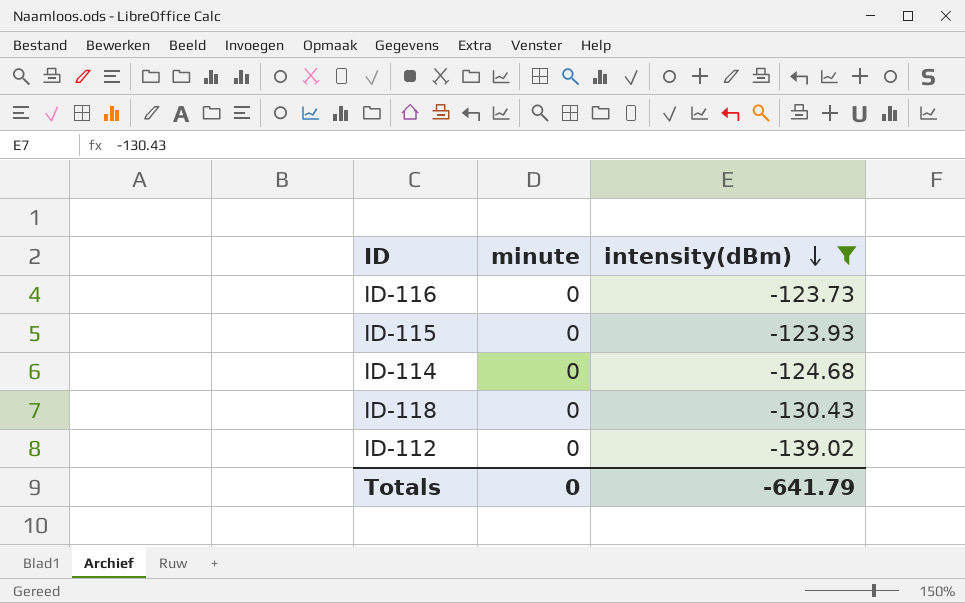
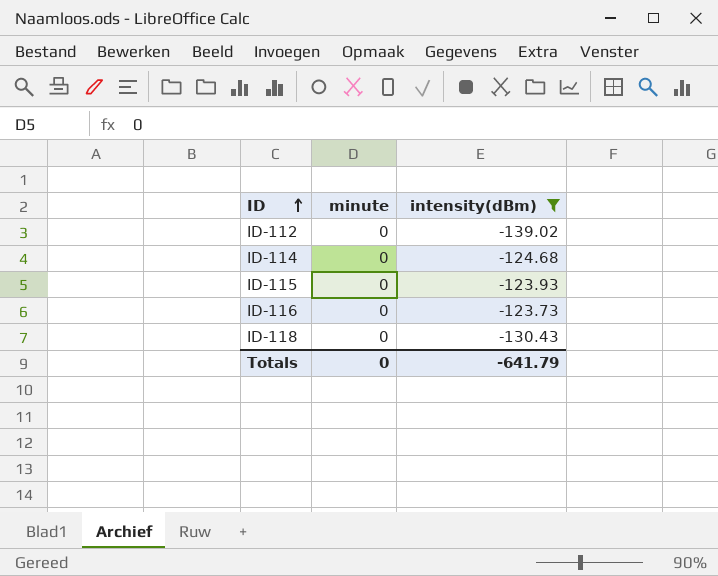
row order: intensity(dBm) descending -> ID ascending

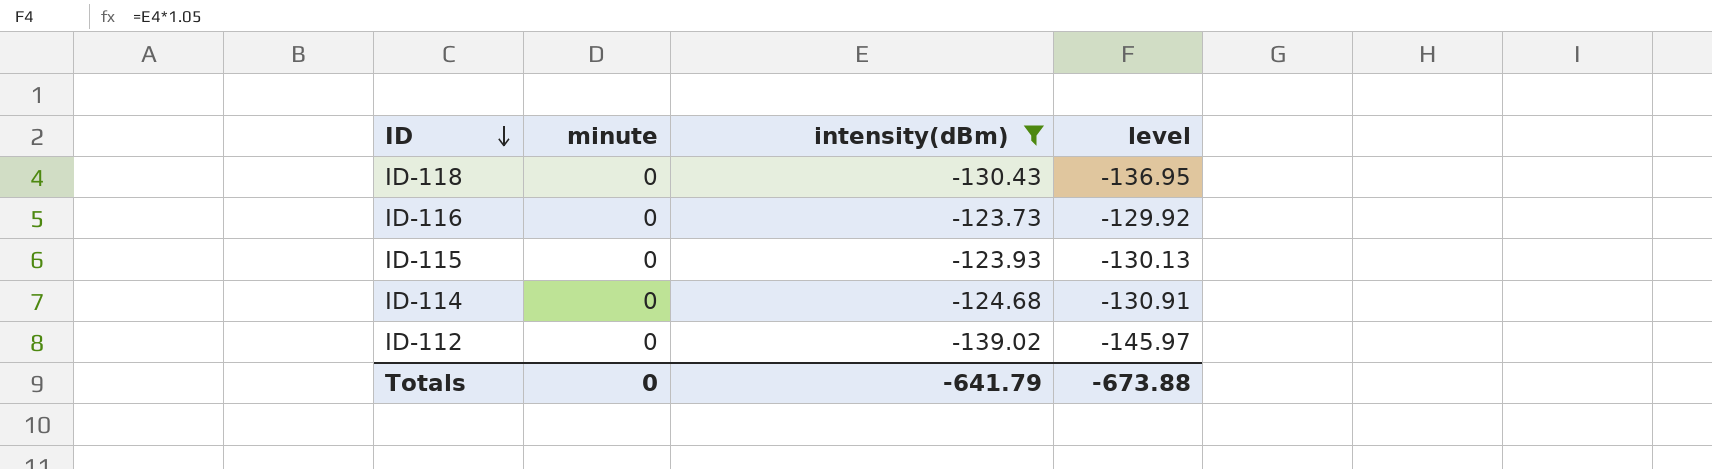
row order: ID ascending -> ID descending
column level | formula: none -> [intensity(dBm)] * 1.05

